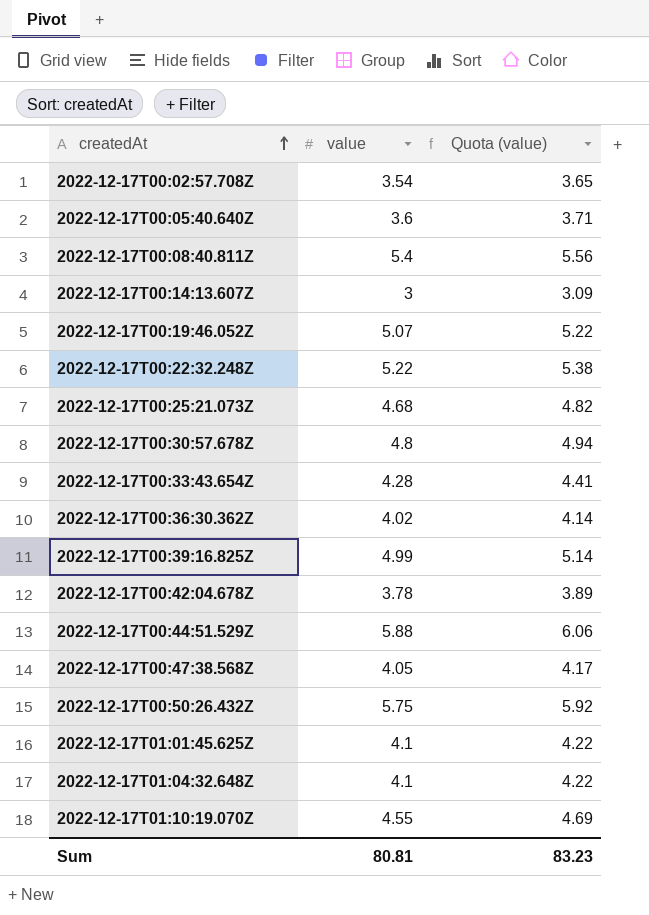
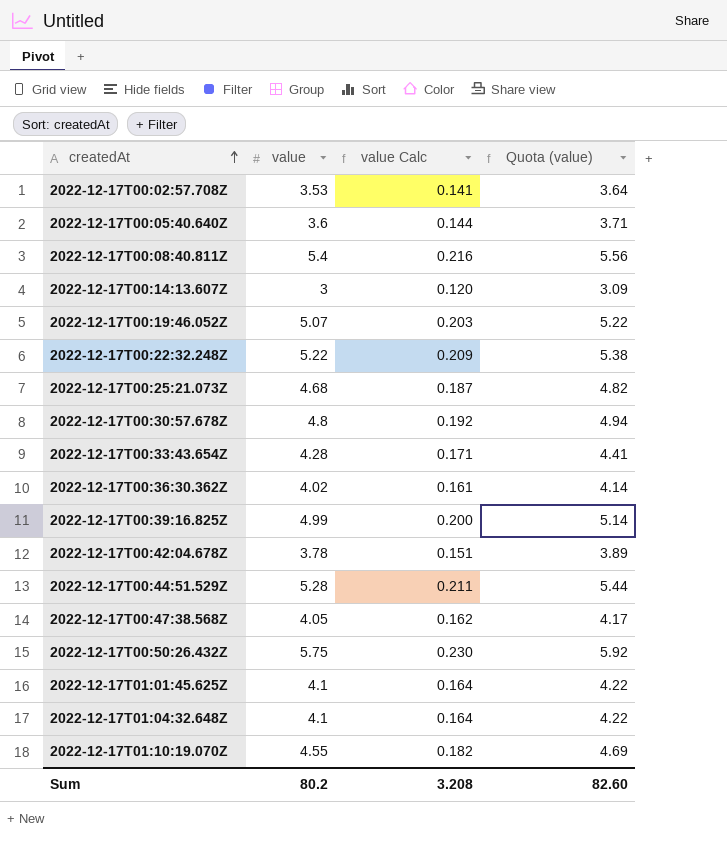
column value Calc | formula: none -> [value] * 0.04
2022-12-17T00:02:57.708Z | value: 3.54 -> 3.53
2022-12-17T00:02:57.708Z | Quota (value): 3.65 -> 3.64
2022-12-17T00:44:51.529Z | value: 5.88 -> 5.28
2022-12-17T00:44:51.529Z | Quota (value): 6.06 -> 5.44
Sum | value: 80.81 -> 80.2
Sum | Quota (value): 83.23 -> 82.60

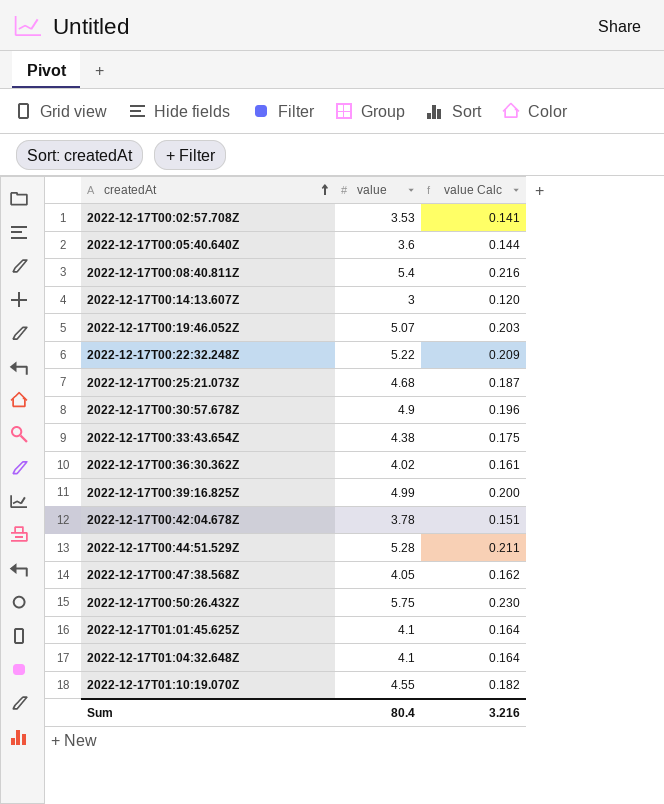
column Quota (value) | formula: [value] * 1.03 -> none
2022-12-17T00:30:57.678Z | value: 4.8 -> 4.9
2022-12-17T00:30:57.678Z | value Calc: 0.192 -> 0.196
2022-12-17T00:33:43.654Z | value: 4.28 -> 4.38
2022-12-17T00:33:43.654Z | value Calc: 0.171 -> 0.175
Sum | value: 80.2 -> 80.4
Sum | value Calc: 3.208 -> 3.216

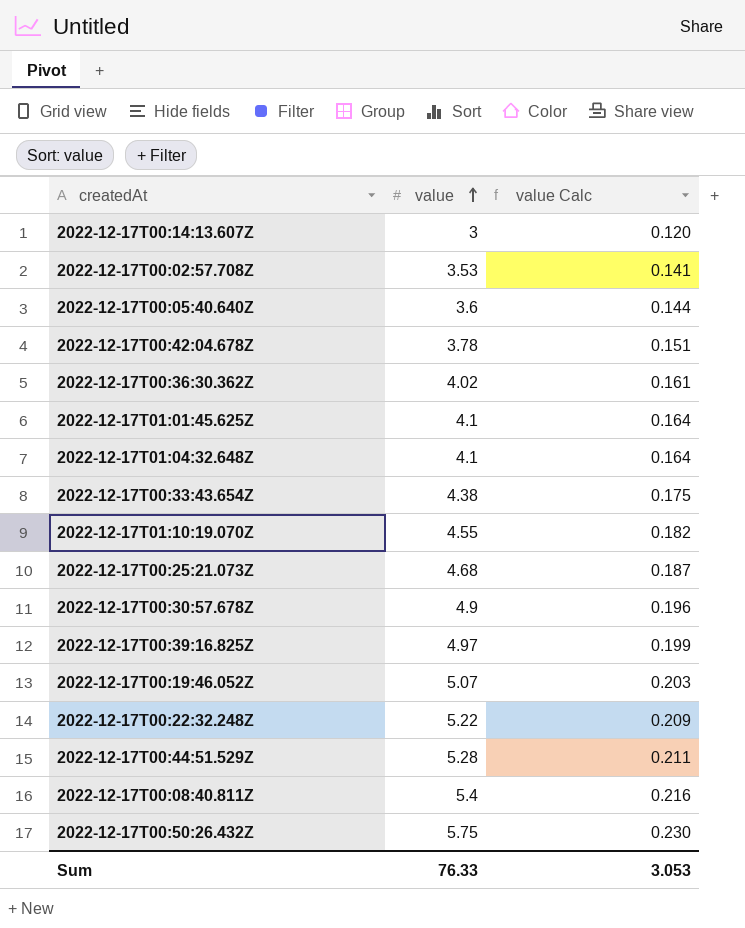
row order: createdAt ascending -> value ascending
row 2022-12-17T00:47:38.568Z: 4.05 | 0.162 -> none
2022-12-17T00:39:16.825Z | value: 4.99 -> 4.97
2022-12-17T00:39:16.825Z | value Calc: 0.200 -> 0.199
Sum | value: 80.4 -> 76.33
Sum | value Calc: 3.216 -> 3.053

